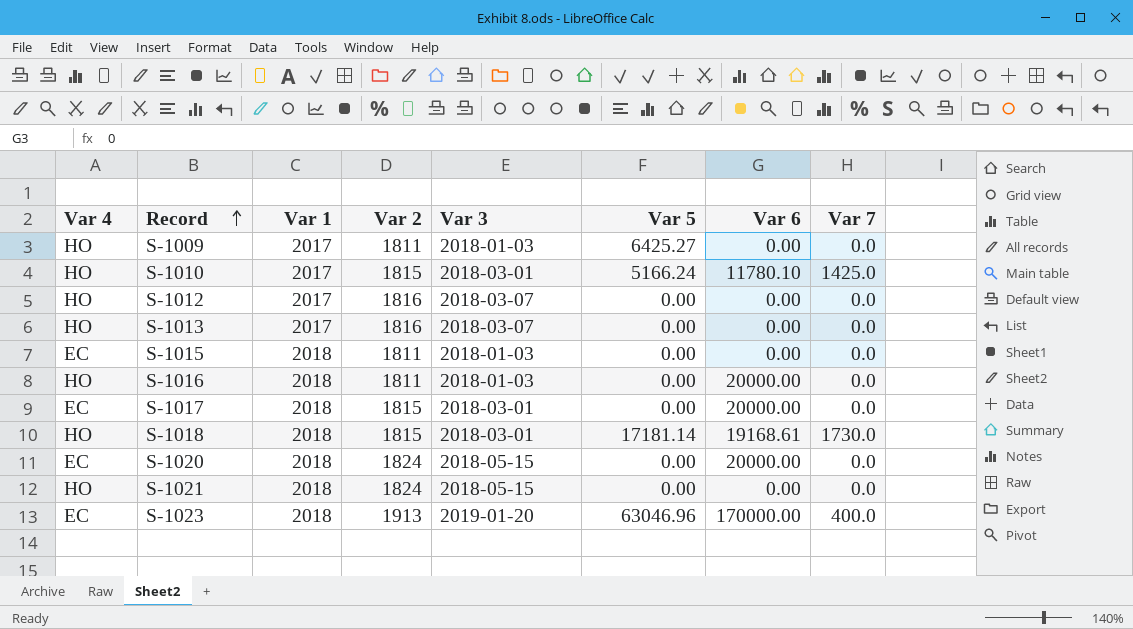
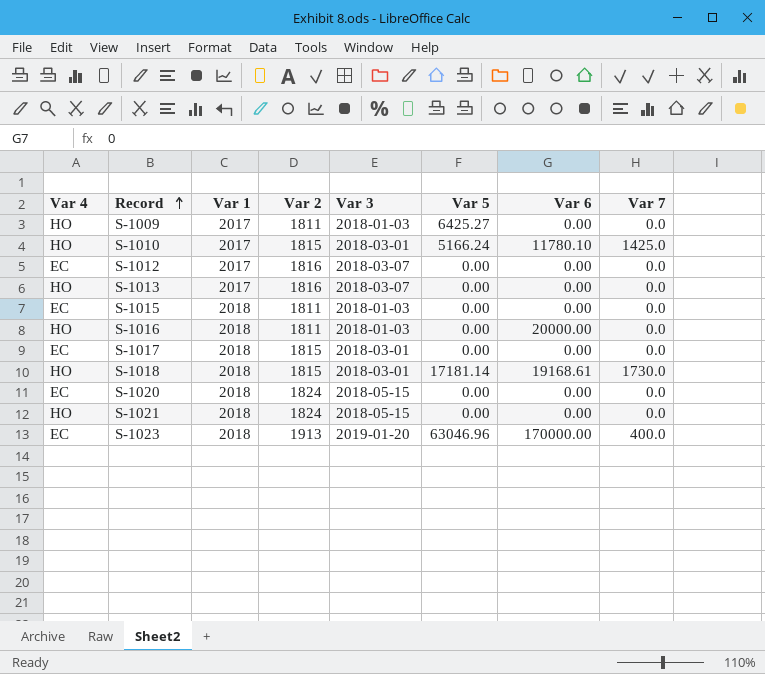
S-1012 | Var 4: HO -> EC
S-1017 | Var 6: 20000.00 -> 0.00
S-1020 | Var 6: 20000.00 -> 0.00

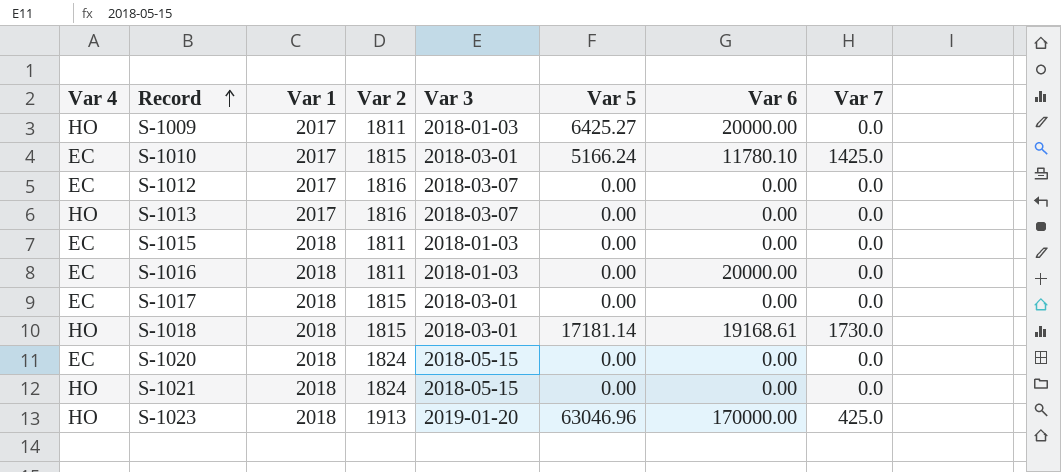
S-1009 | Var 6: 0.00 -> 20000.00
S-1010 | Var 4: HO -> EC
S-1016 | Var 4: HO -> EC
S-1023 | Var 4: EC -> HO
S-1023 | Var 7: 400.0 -> 425.0

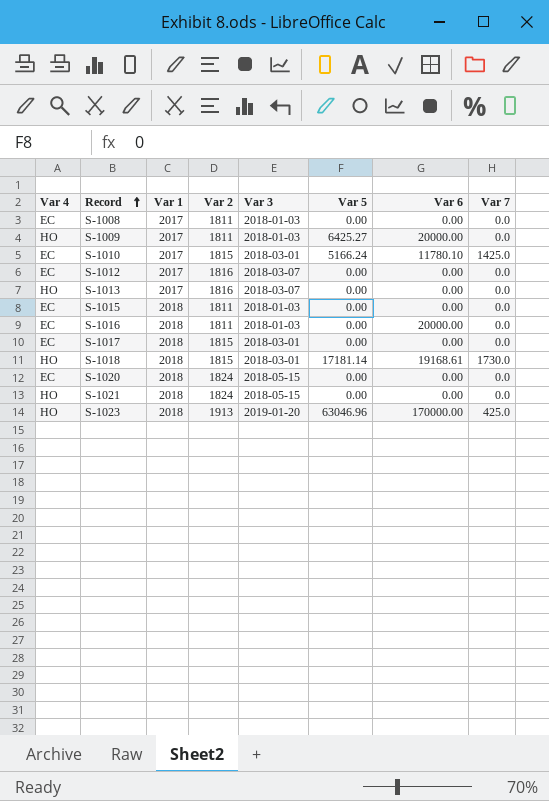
row S-1008: none -> EC | 2017 | 1811 | 2018-01-03 | 0.00 | 0.00 | 0.0

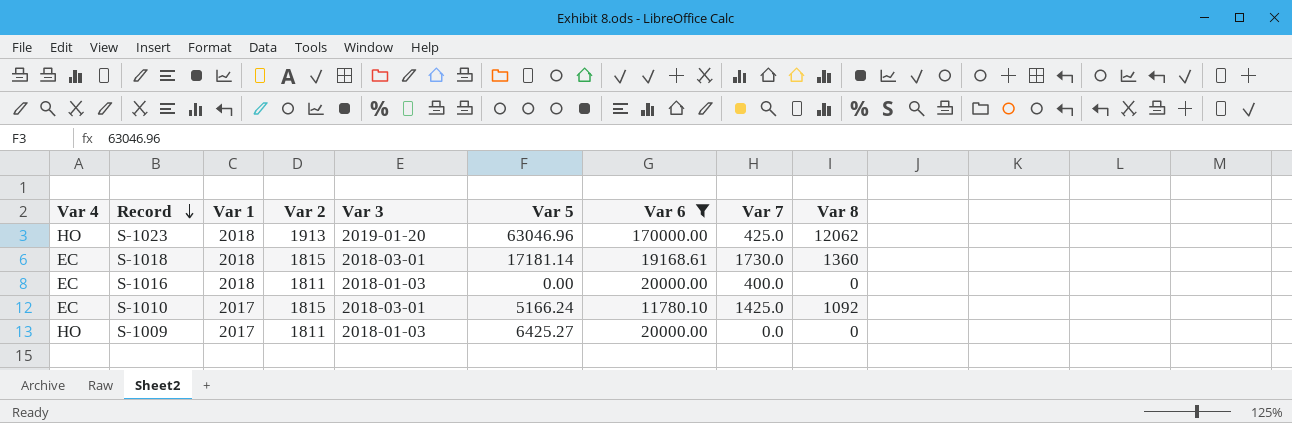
filter: none -> Var 6 != 0.00
row order: Record ascending -> Record descending
column Var 8 | position: none -> 9
S-1018 | Var 4: HO -> EC
S-1016 | Var 7: 0.0 -> 400.0

